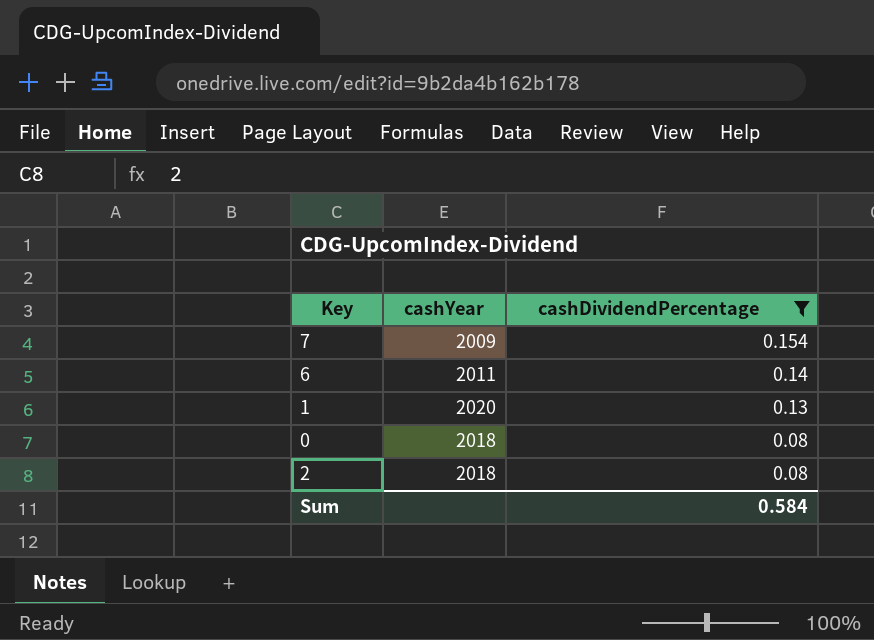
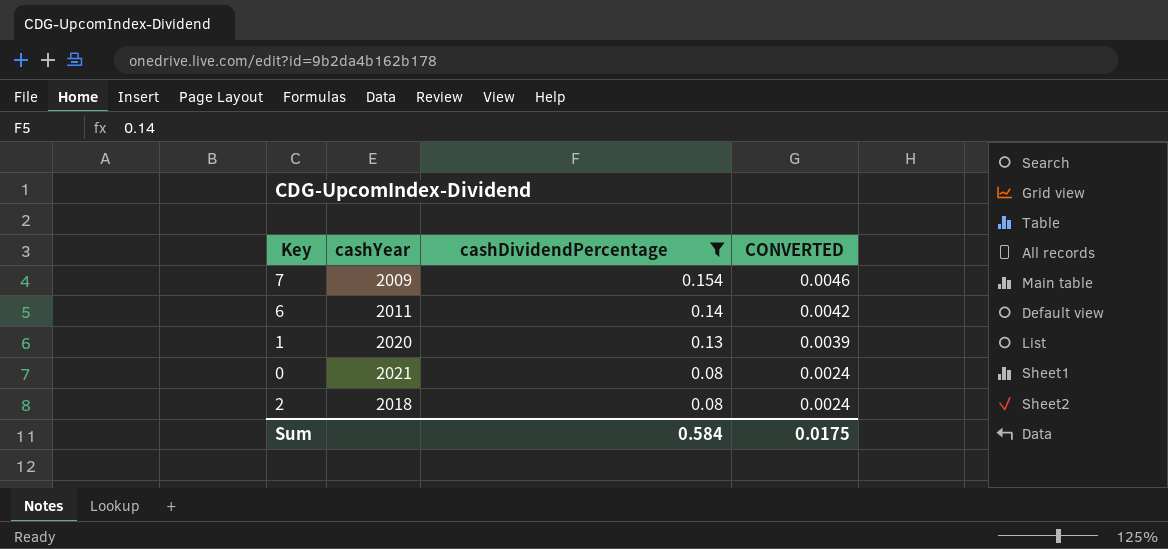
column CONVERTED | formula: none -> [cashDividendPercentage] * 0.03
0 | cashYear: 2018 -> 2021

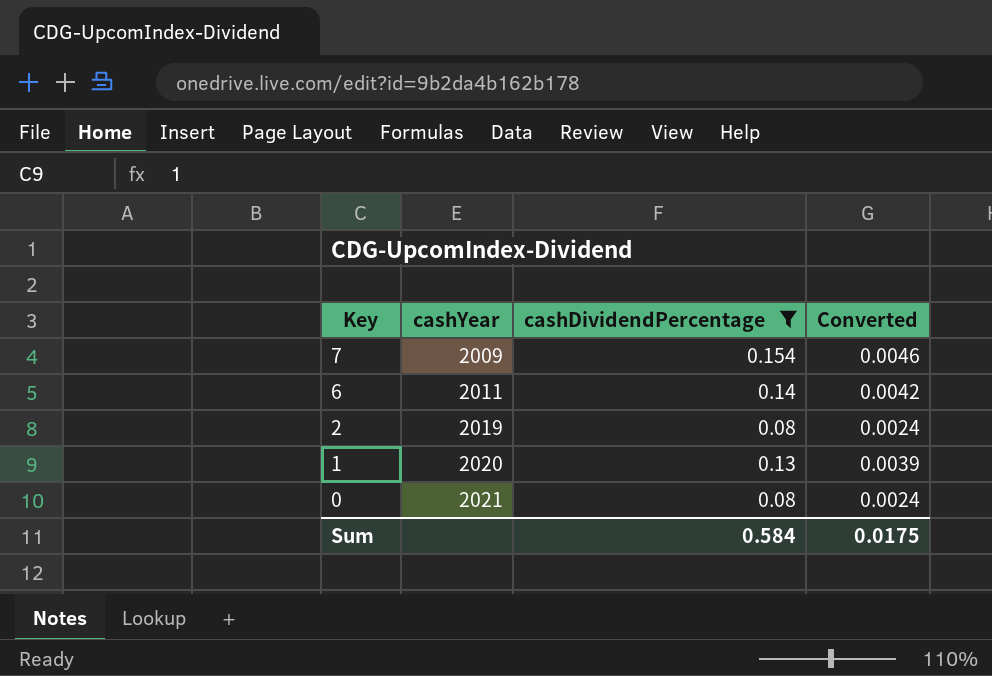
row order: cashDividendPercentage descending -> Key descending
column name: CONVERTED -> Converted
2 | cashYear: 2018 -> 2019

